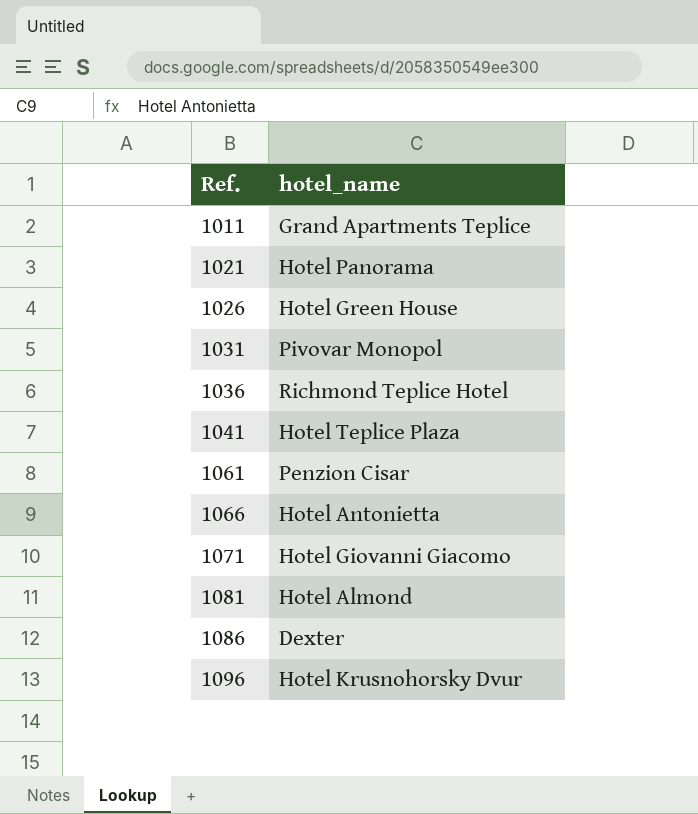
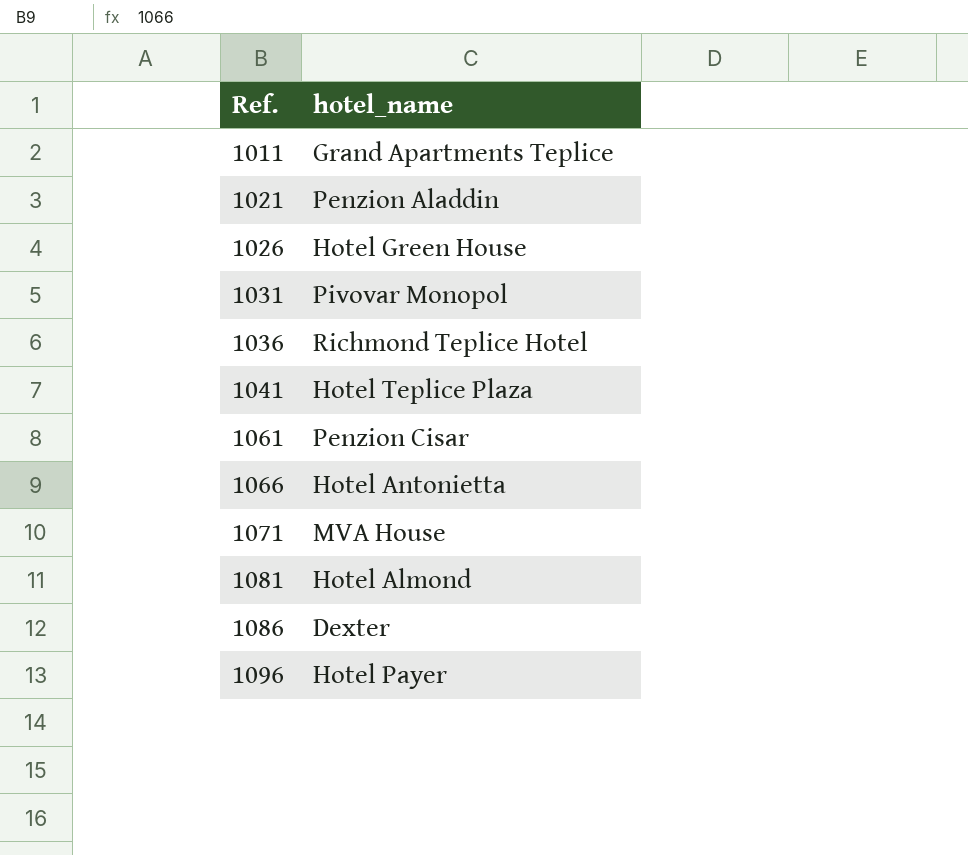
1021 | hotel_name: Hotel Panorama -> Penzion Aladdin
1071 | hotel_name: Hotel Giovanni Giacomo -> MVA House
1096 | hotel_name: Hotel Krusnohorsky Dvur -> Hotel Payer

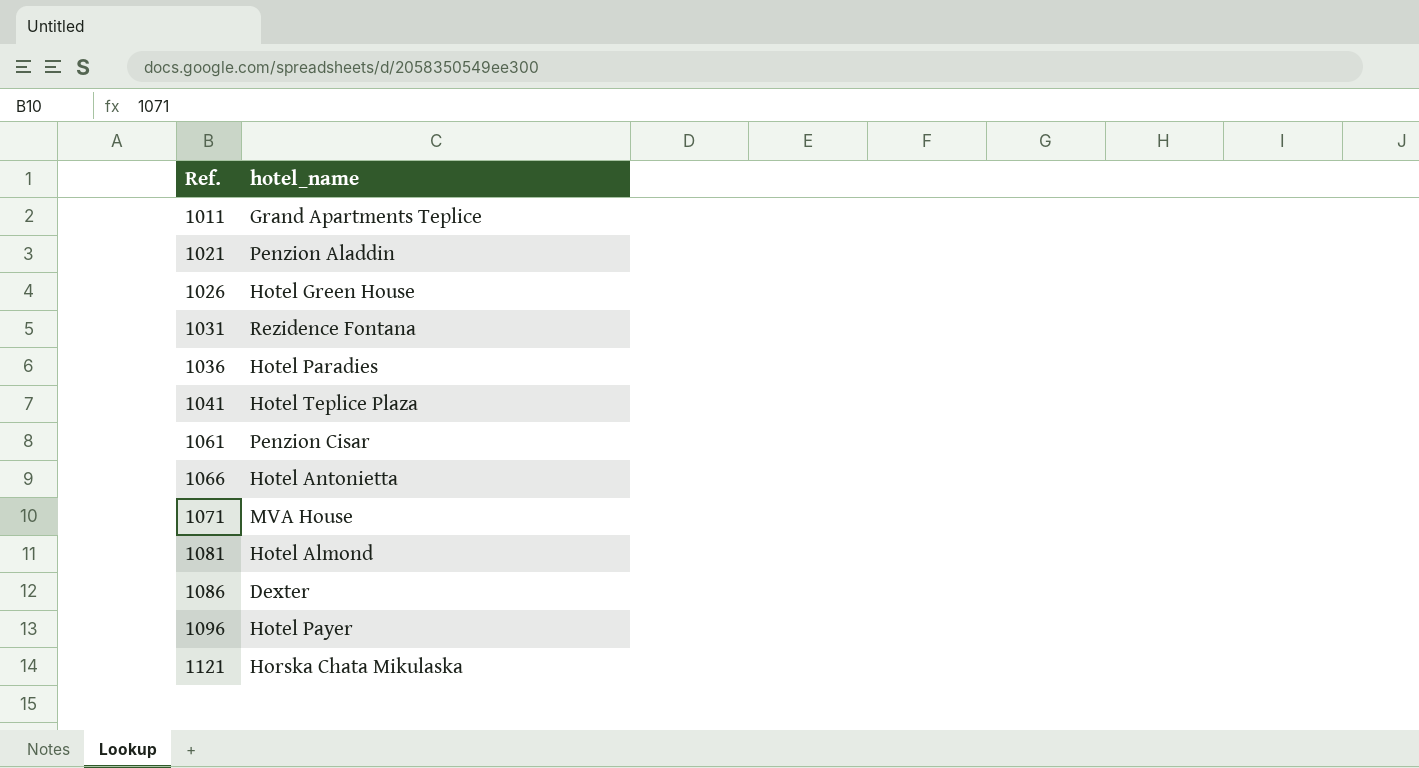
1031 | hotel_name: Pivovar Monopol -> Rezidence Fontana
1036 | hotel_name: Richmond Teplice Hotel -> Hotel Paradies
row 1121: none -> Horska Chata Mikulaska

